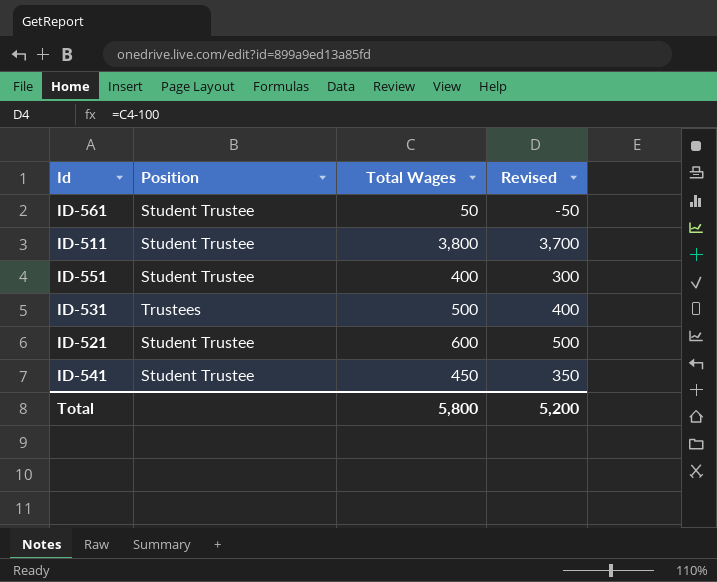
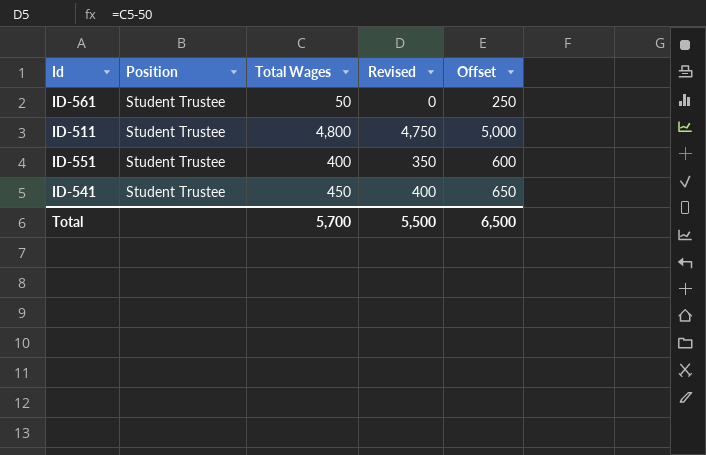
column Revised | formula: [Total Wages] - 100 -> [Total Wages] - 50
column Offset | formula: none -> [Total Wages] + 200
row ID-531: Trustees | 500 | 400 -> none
row ID-521: Student Trustee | 600 | 500 -> none
ID-511 | Total Wages: 3,800 -> 4,800
Total | Total Wages: 5,800 -> 5,700
Total | Revised: 5,200 -> 5,500

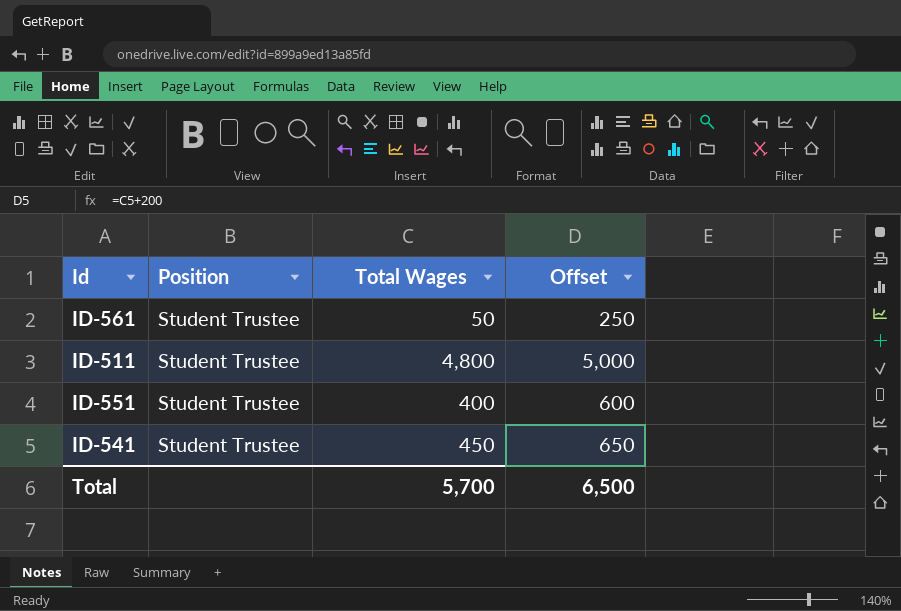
column Revised | formula: [Total Wages] - 50 -> none

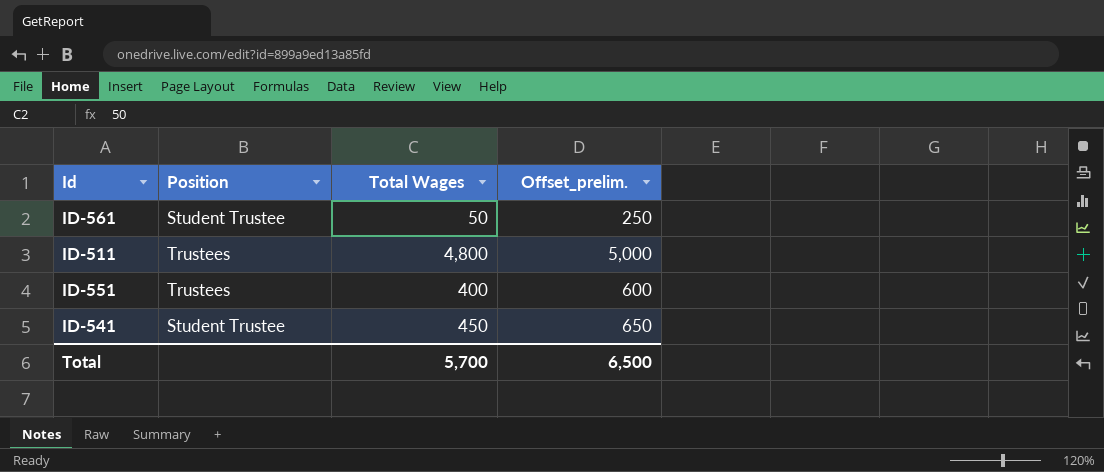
column name: Offset -> Offset_prelim.
ID-511 | Position: Student Trustee -> Trustees
ID-551 | Position: Student Trustee -> Trustees

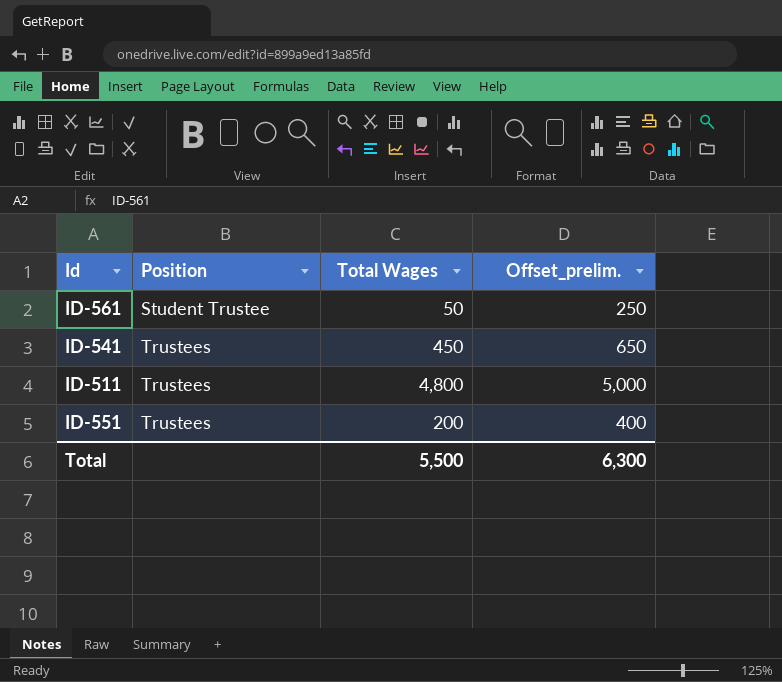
row order: none -> Position ascending
ID-541 | Position: Student Trustee -> Trustees
ID-551 | Total Wages: 400 -> 200
ID-551 | Offset_prelim.: 600 -> 400
Total | Total Wages: 5,700 -> 5,500
Total | Offset_prelim.: 6,500 -> 6,300

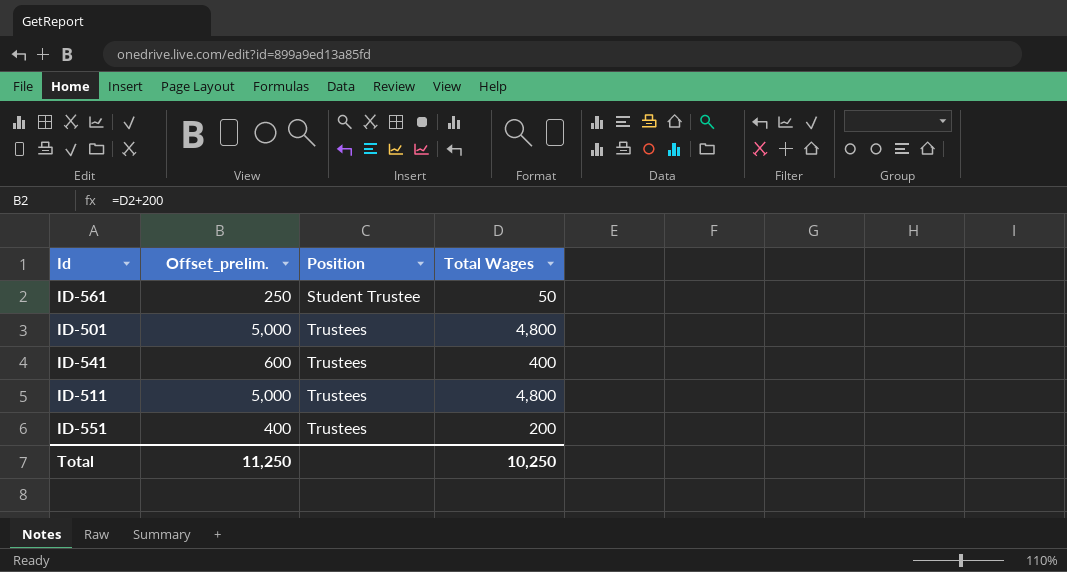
column Offset_prelim. | position: 4 -> 2
row ID-501: none -> 5,000 | Trustees | 4,800
ID-541 | Offset_prelim.: 650 -> 600
ID-541 | Total Wages: 450 -> 400
Total | Offset_prelim.: 6,300 -> 11,250
Total | Total Wages: 5,500 -> 10,250

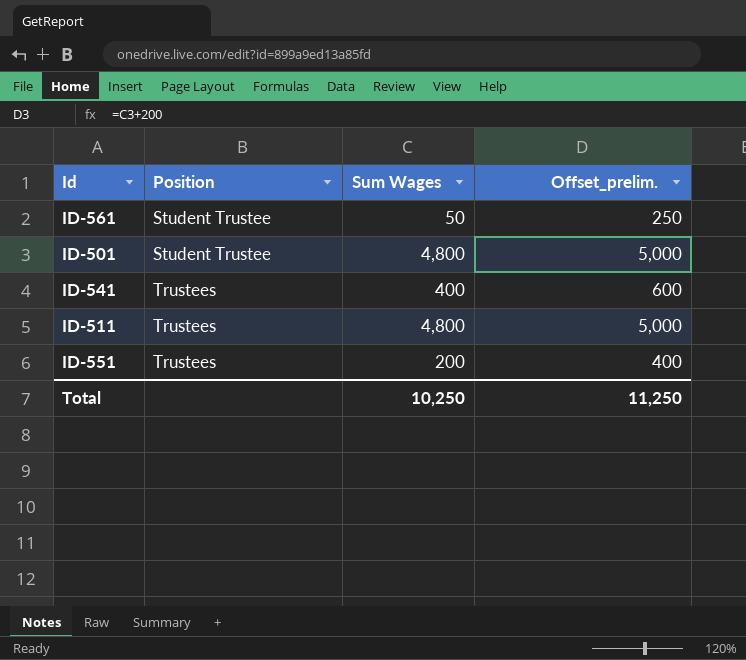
column name: Total Wages -> Sum Wages
column Offset_prelim. | position: 2 -> 4
ID-501 | Position: Trustees -> Student Trustee

